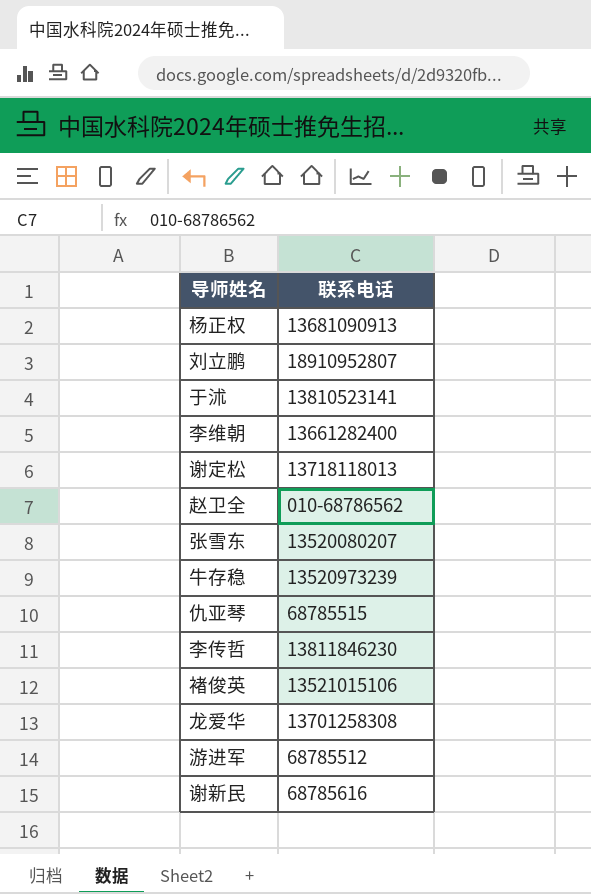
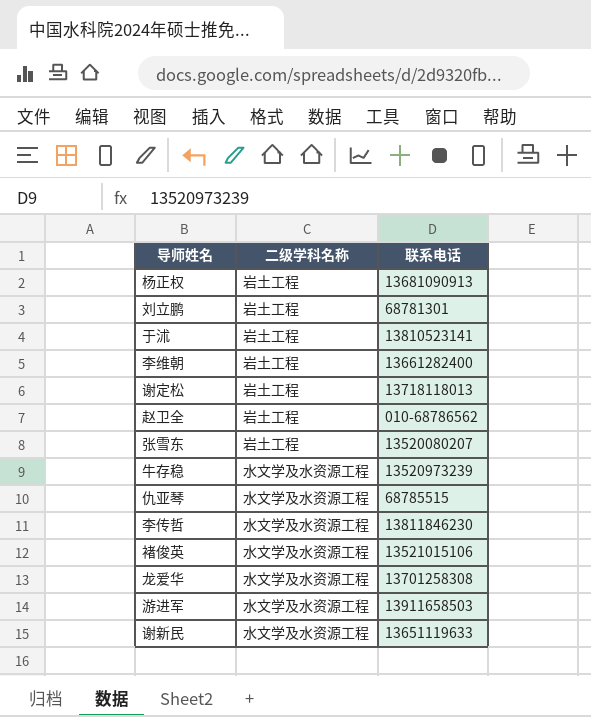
column 二级学科名称 | position: none -> 2
刘立鹏 | 联系电话: 18910952807 -> 68781301
游进军 | 联系电话: 68785512 -> 13911658503
谢新民 | 联系电话: 68785616 -> 13651119633

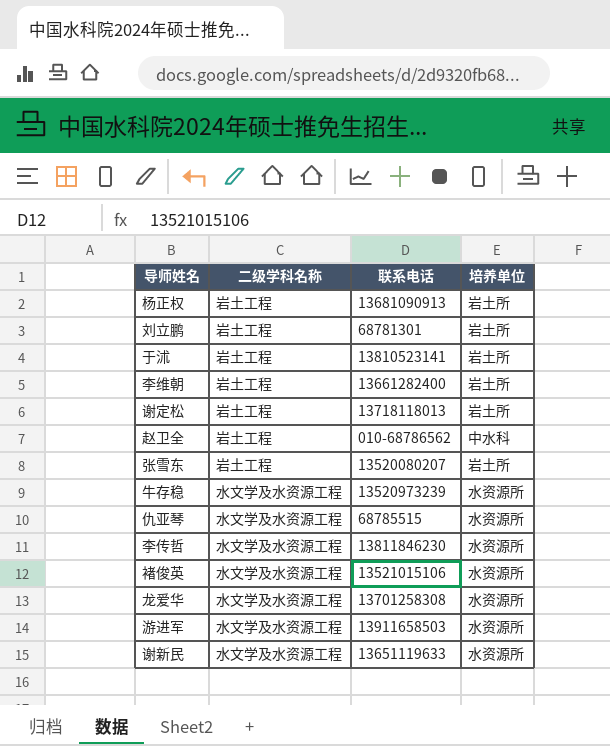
column 培养单位 | position: none -> 4

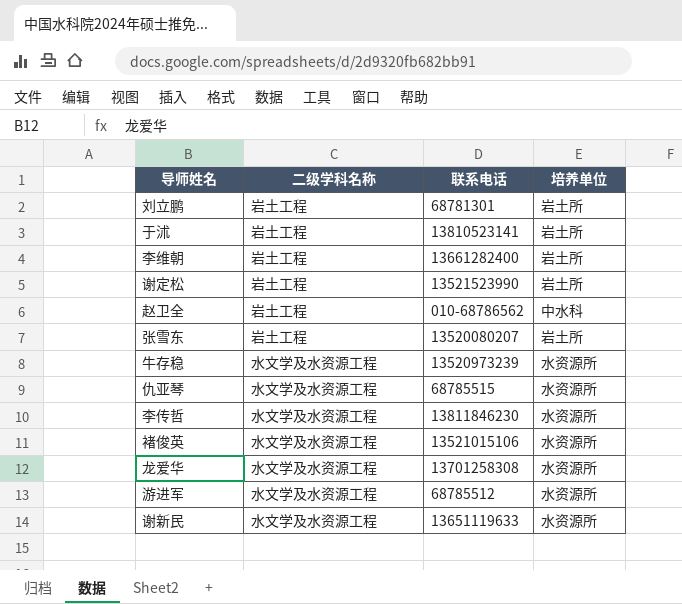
row 杨正权: 岩土工程 | 13681090913 | 岩土所 -> none
谢定松 | 联系电话: 13718118013 -> 13521523990
游进军 | 联系电话: 13911658503 -> 68785512

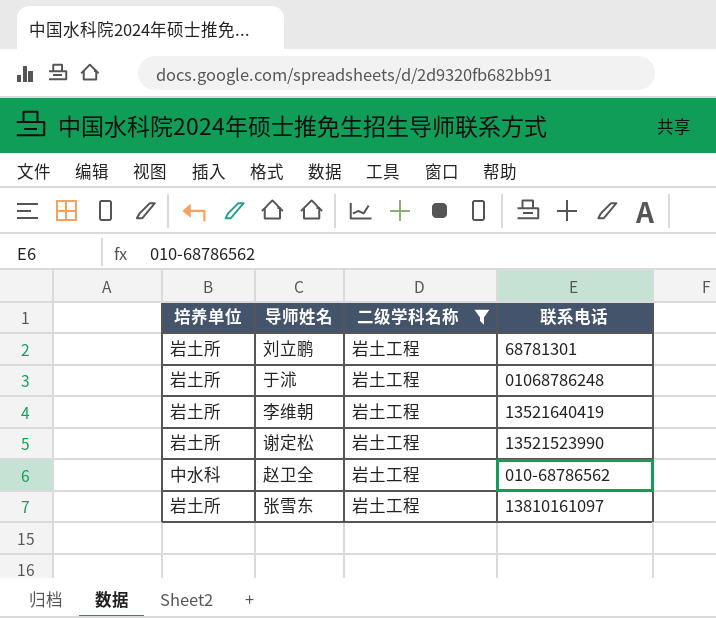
filter: none -> 二级学科名称 = 岩土工程
column 培养单位 | position: 4 -> 1
于沭 | 联系电话: 13810523141 -> 01068786248
李维朝 | 联系电话: 13661282400 -> 13521640419
张雪东 | 联系电话: 13520080207 -> 13810161097

